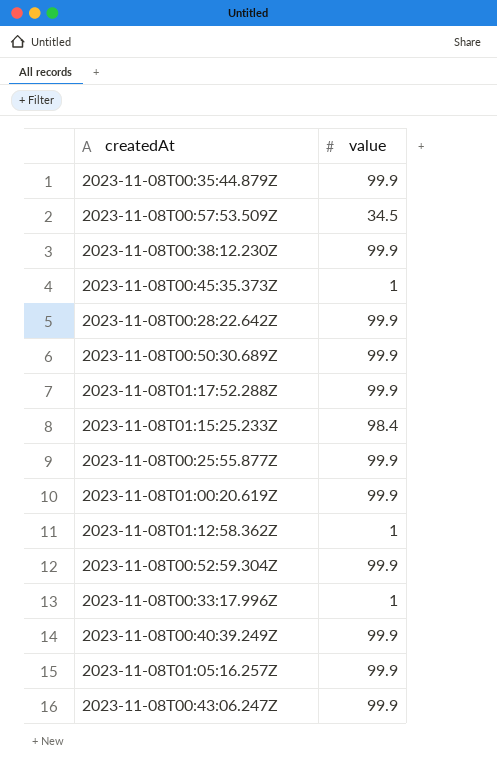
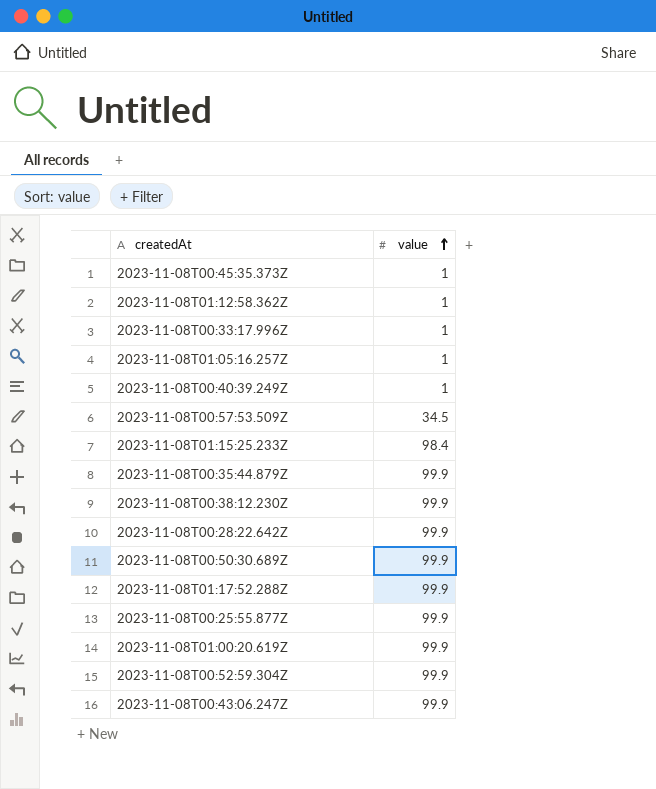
row order: none -> value ascending
2023-11-08T01:05:16.257Z | value: 99.9 -> 1
2023-11-08T00:40:39.249Z | value: 99.9 -> 1

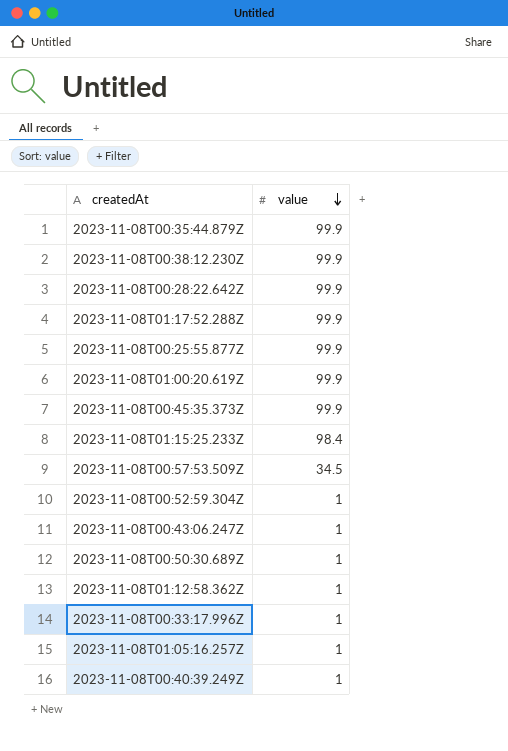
row order: value ascending -> value descending
2023-11-08T00:45:35.373Z | value: 1 -> 99.9
2023-11-08T00:52:59.304Z | value: 99.9 -> 1
2023-11-08T00:43:06.247Z | value: 99.9 -> 1
2023-11-08T00:50:30.689Z | value: 99.9 -> 1

